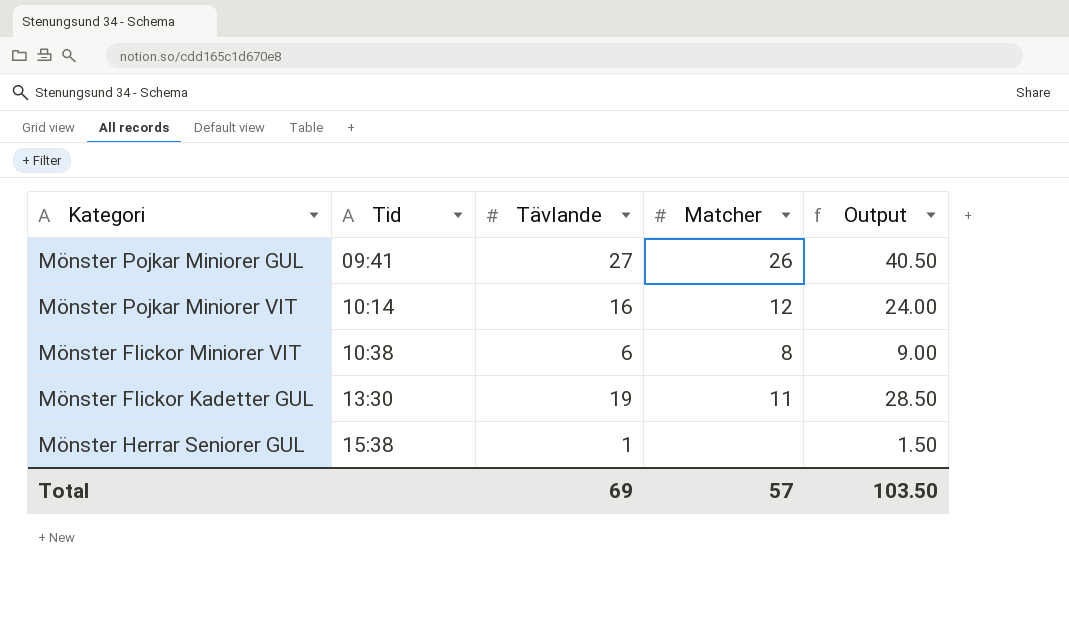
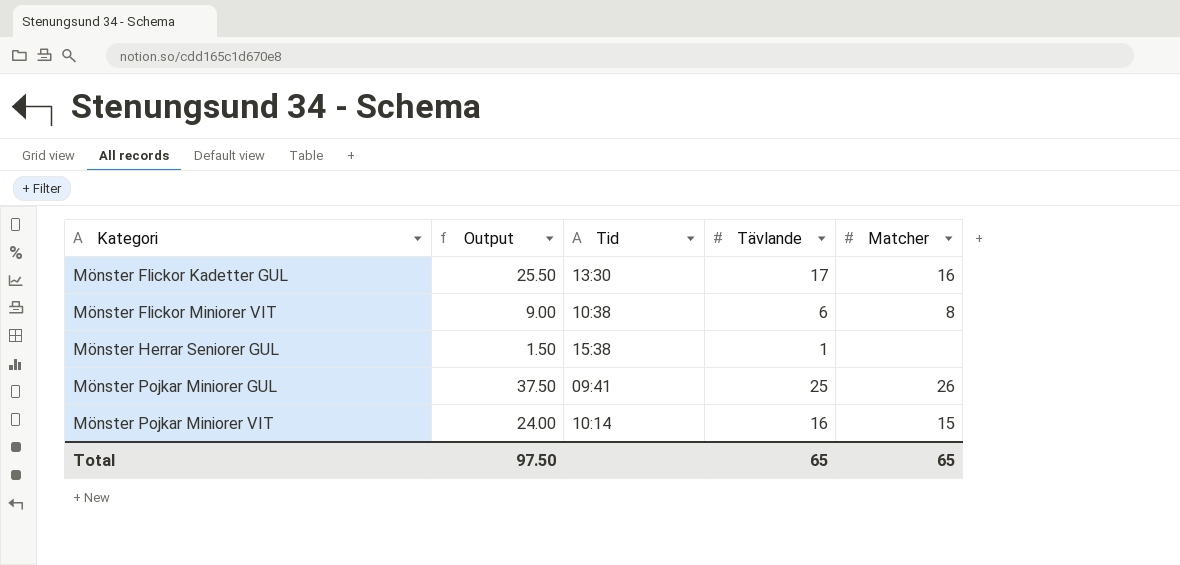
row order: Tid ascending -> Kategori ascending
column Output | position: 5 -> 2
Mönster Flickor Kadetter GUL | Output: 28.50 -> 25.50
Mönster Flickor Kadetter GUL | Tävlande: 19 -> 17
Mönster Flickor Kadetter GUL | Matcher: 11 -> 16
Mönster Pojkar Miniorer GUL | Output: 40.50 -> 37.50
Mönster Pojkar Miniorer GUL | Tävlande: 27 -> 25
Mönster Pojkar Miniorer VIT | Matcher: 12 -> 15
Total | Output: 103.50 -> 97.50
Total | Tävlande: 69 -> 65
Total | Matcher: 57 -> 65

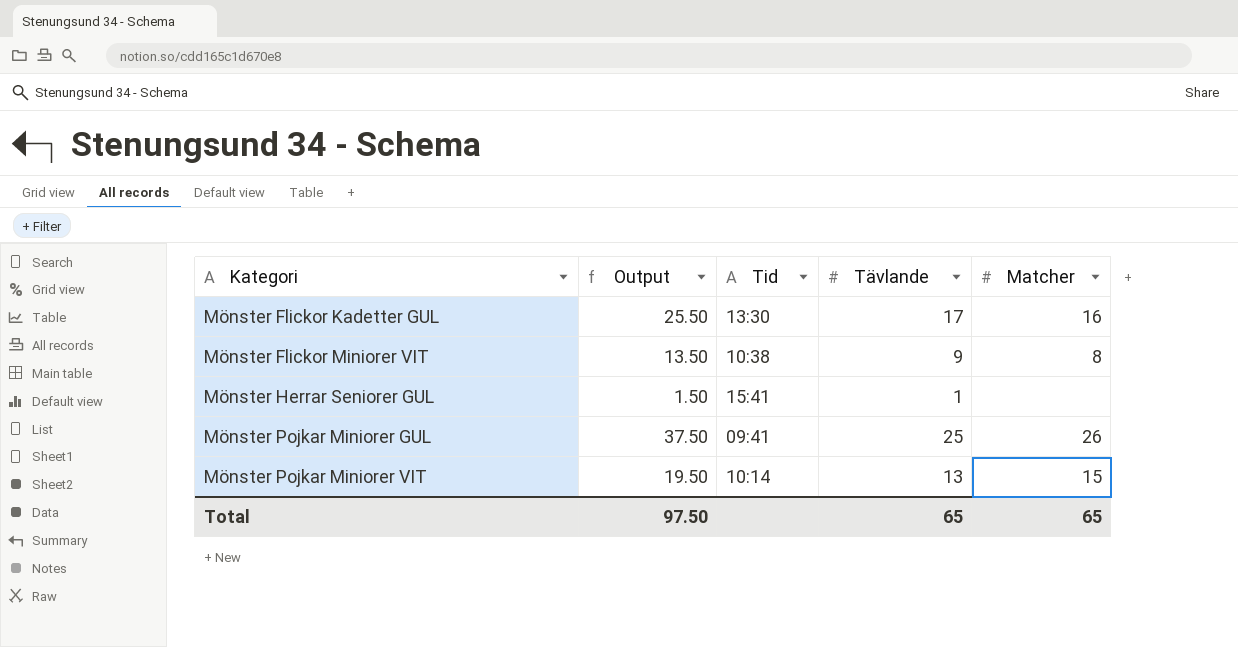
Mönster Flickor Miniorer VIT | Output: 9.00 -> 13.50
Mönster Flickor Miniorer VIT | Tävlande: 6 -> 9
Mönster Herrar Seniorer GUL | Tid: 15:38 -> 15:41
Mönster Pojkar Miniorer VIT | Output: 24.00 -> 19.50
Mönster Pojkar Miniorer VIT | Tävlande: 16 -> 13

